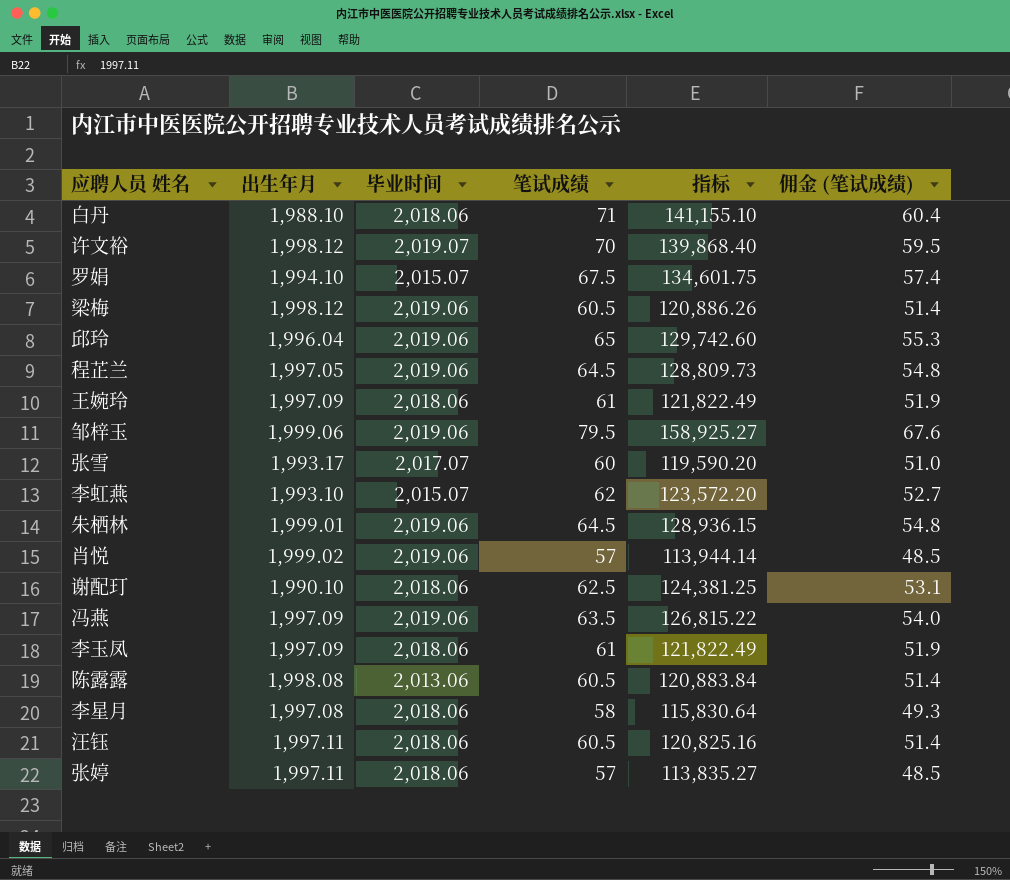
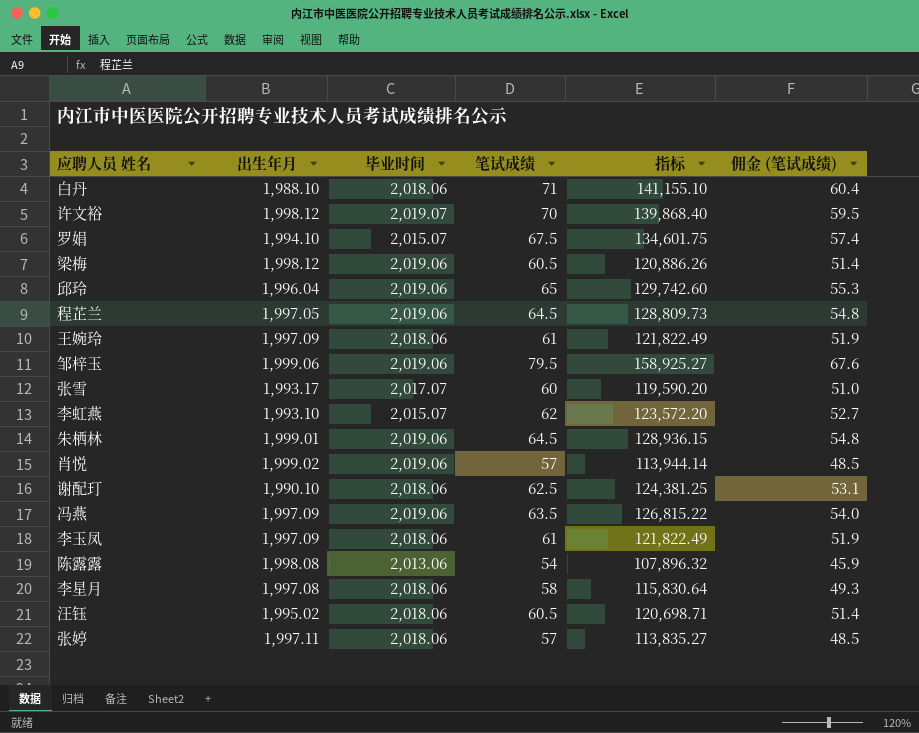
陈露露 | 笔试成绩: 60.5 -> 54
陈露露 | 指标: 120,883.84 -> 107,896.32
陈露露 | 佣金 (笔试成绩): 51.4 -> 45.9
汪钰 | 出生年月: 1,997.11 -> 1,995.02
汪钰 | 指标: 120,825.16 -> 120,698.71

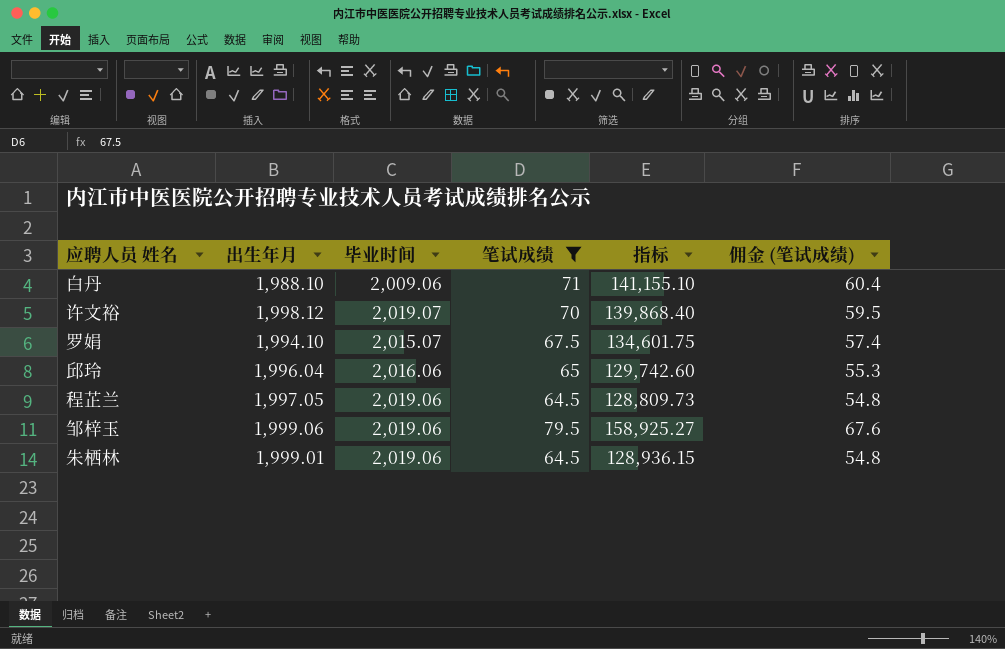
filter: none -> 笔试成绩 >= 64.5
白丹 | 毕业时间: 2,018.06 -> 2,009.06
邱玲 | 毕业时间: 2,019.06 -> 2,016.06

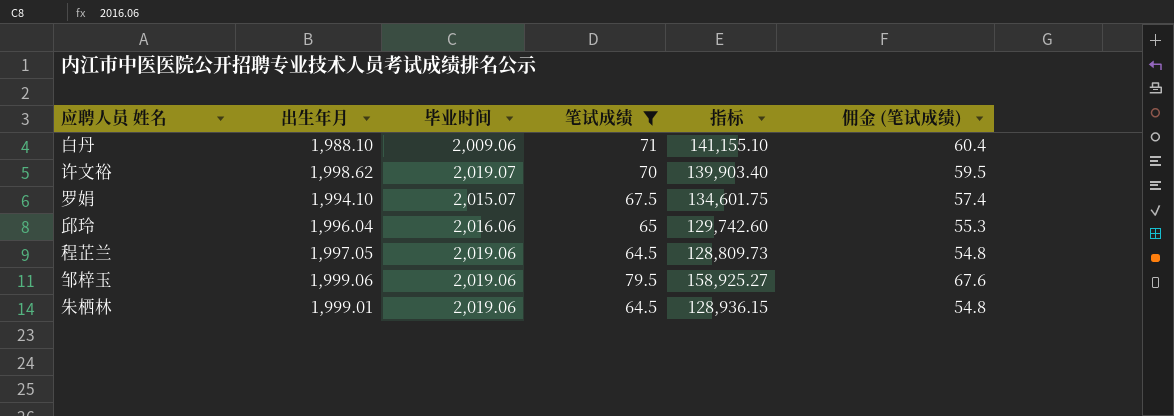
许文裕 | 出生年月: 1,998.12 -> 1,998.62
许文裕 | 指标: 139,868.40 -> 139,903.40

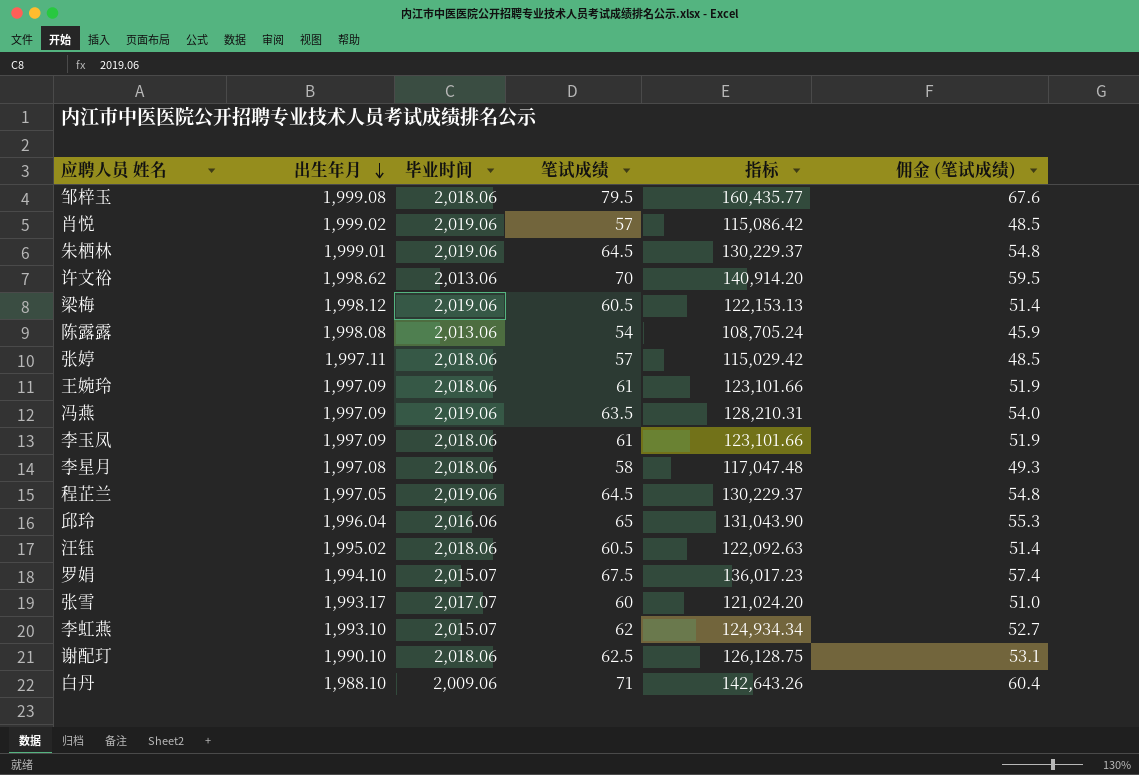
filter: 笔试成绩 >= 64.5 -> none
row order: none -> 出生年月 descending
column 指标 | formula: [出生年月] * [笔试成绩] -> [毕业时间] * [笔试成绩]
邹梓玉 | 出生年月: 1,999.06 -> 1,999.08
邹梓玉 | 毕业时间: 2,019.06 -> 2,018.06
许文裕 | 毕业时间: 2,019.07 -> 2,013.06

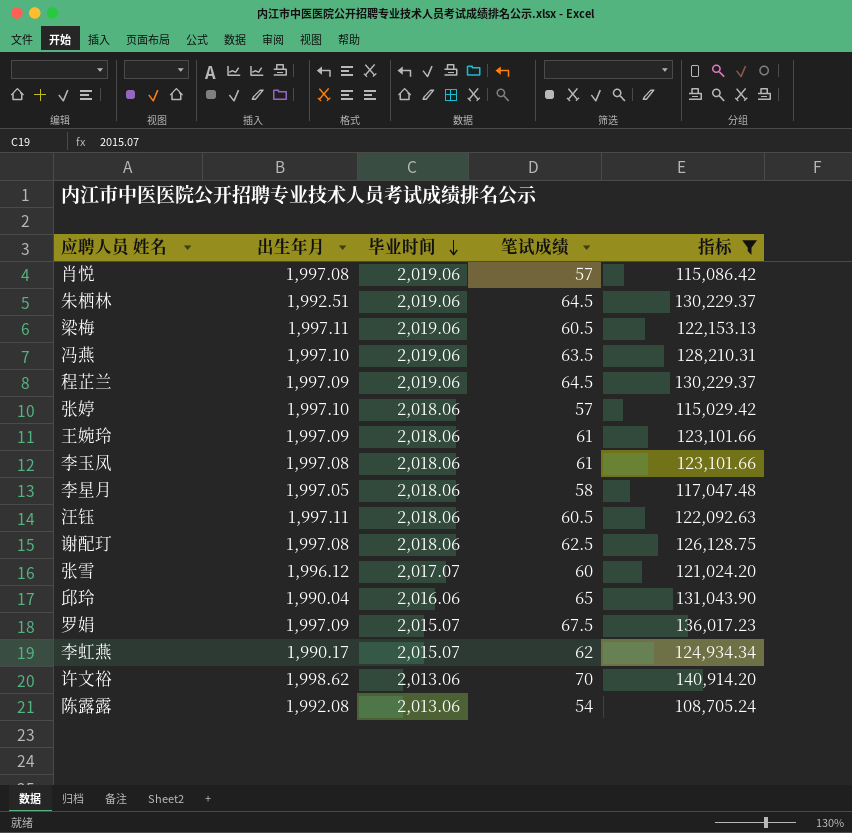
filter: none -> 指标 <= 140,914.20
row order: 出生年月 descending -> 毕业时间 descending
column 佣金 (笔试成绩) | formula: [笔试成绩] * 0.85 -> none
肖悦 | 出生年月: 1,999.02 -> 1,997.08
朱栖林 | 出生年月: 1,999.01 -> 1,992.51
梁梅 | 出生年月: 1,998.12 -> 1,997.11
冯燕 | 出生年月: 1,997.09 -> 1,997.10
程芷兰 | 出生年月: 1,997.05 -> 1,997.09
张婷 | 出生年月: 1,997.11 -> 1,997.10
李玉凤 | 出生年月: 1,997.09 -> 1,997.08
李星月 | 出生年月: 1,997.08 -> 1,997.05
汪钰 | 出生年月: 1,995.02 -> 1,997.11
谢配玎 | 出生年月: 1,990.10 -> 1,997.08
张雪 | 出生年月: 1,993.17 -> 1,996.12
邱玲 | 出生年月: 1,996.04 -> 1,990.04
罗娟 | 出生年月: 1,994.10 -> 1,997.09
李虹燕 | 出生年月: 1,993.10 -> 1,990.17
陈露露 | 出生年月: 1,998.08 -> 1,992.08

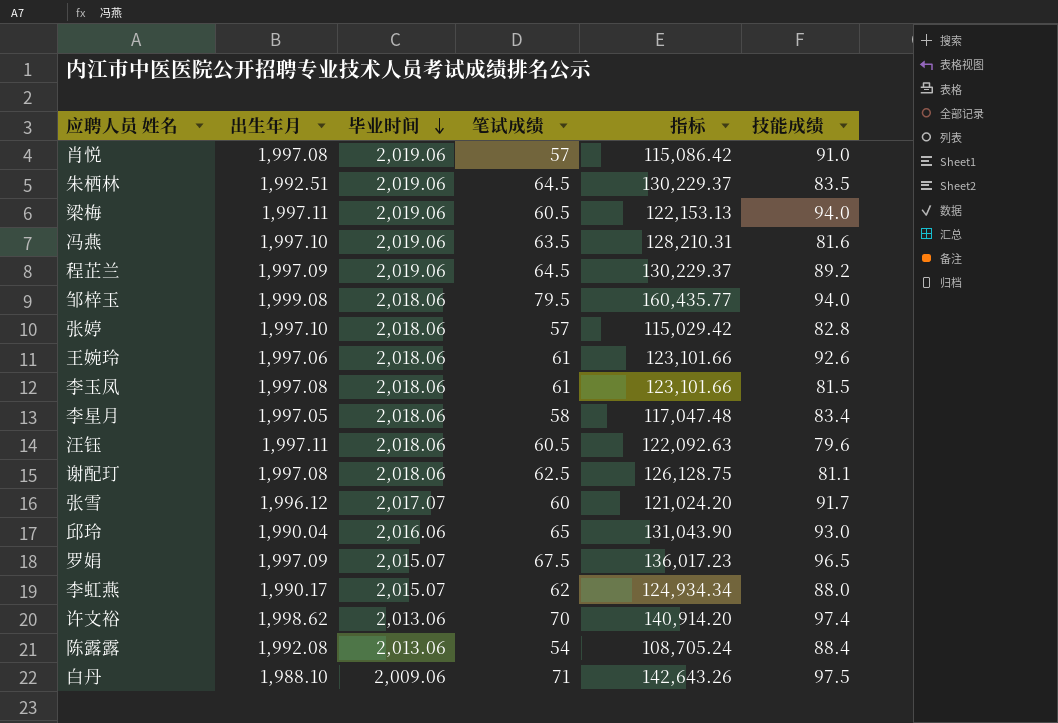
filter: 指标 <= 140,914.20 -> none
column 技能成绩 | position: none -> 6
王婉玲 | 出生年月: 1,997.09 -> 1,997.06

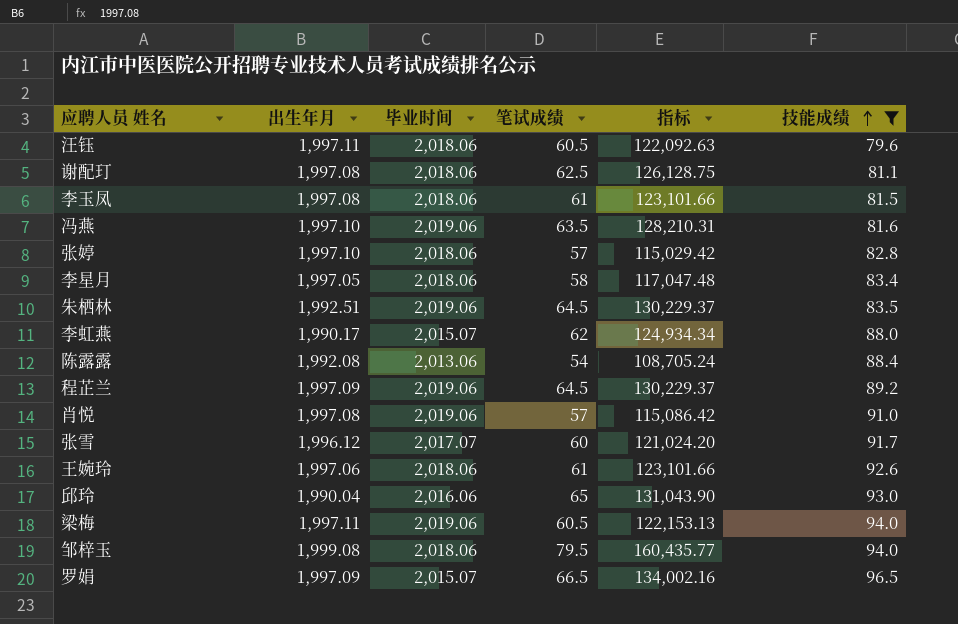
filter: none -> 技能成绩 <= 96.5
row order: 毕业时间 descending -> 技能成绩 ascending
罗娟 | 笔试成绩: 67.5 -> 66.5
罗娟 | 指标: 136,017.23 -> 134,002.16

